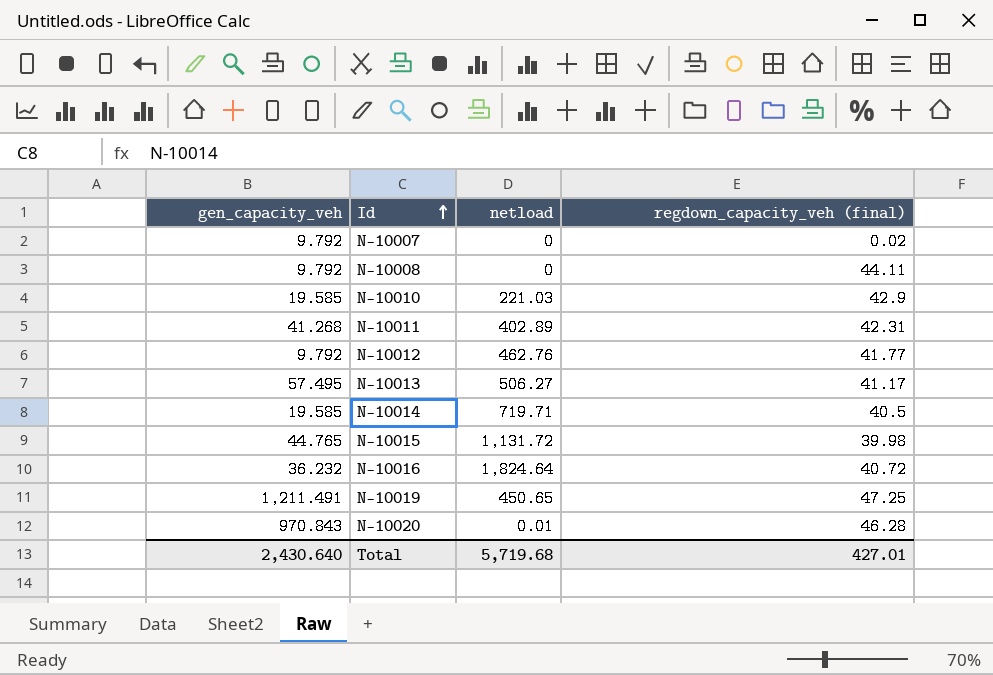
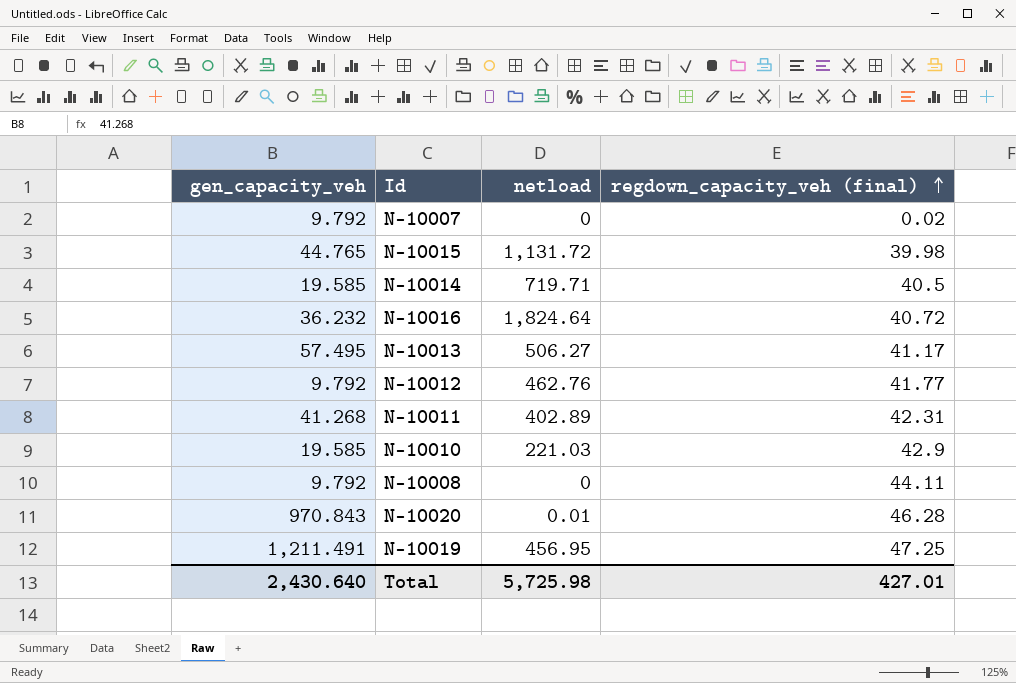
row order: Id ascending -> regdown_capacity_veh (final) ascending
N-10019 | netload: 450.65 -> 456.95
Total | netload: 5,719.68 -> 5,725.98

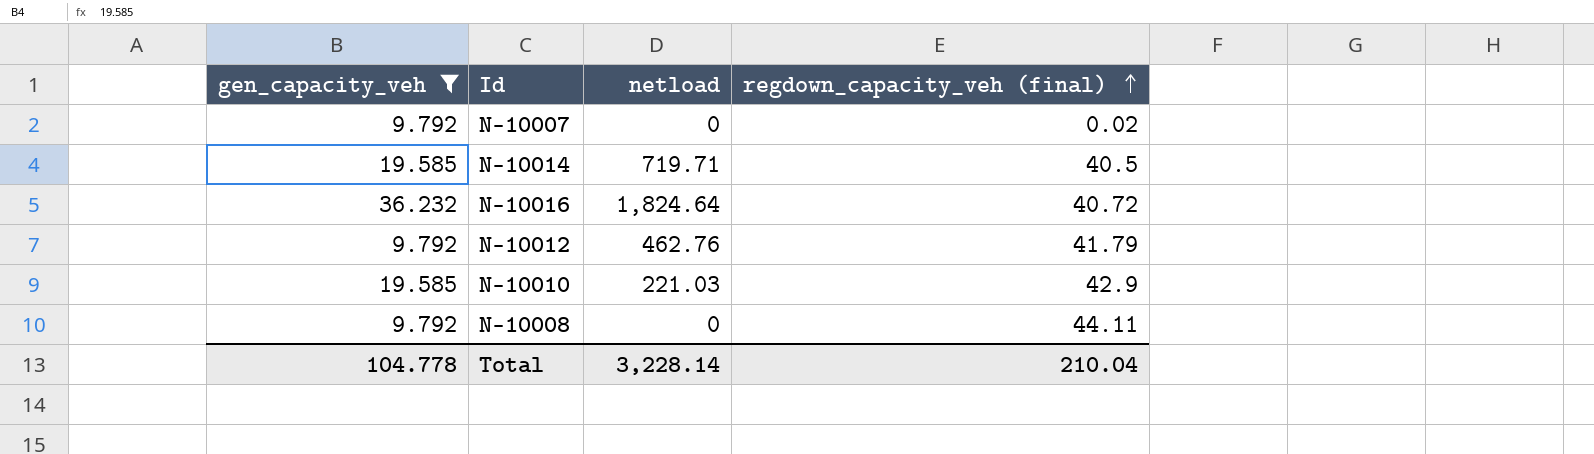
filter: none -> gen_capacity_veh <= 36.232
N-10012 | regdown_capacity_veh (final): 41.77 -> 41.79
Total | gen_capacity_veh: 2,430.640 -> 104.778
Total | netload: 5,725.98 -> 3,228.14
Total | regdown_capacity_veh (final): 427.01 -> 210.04

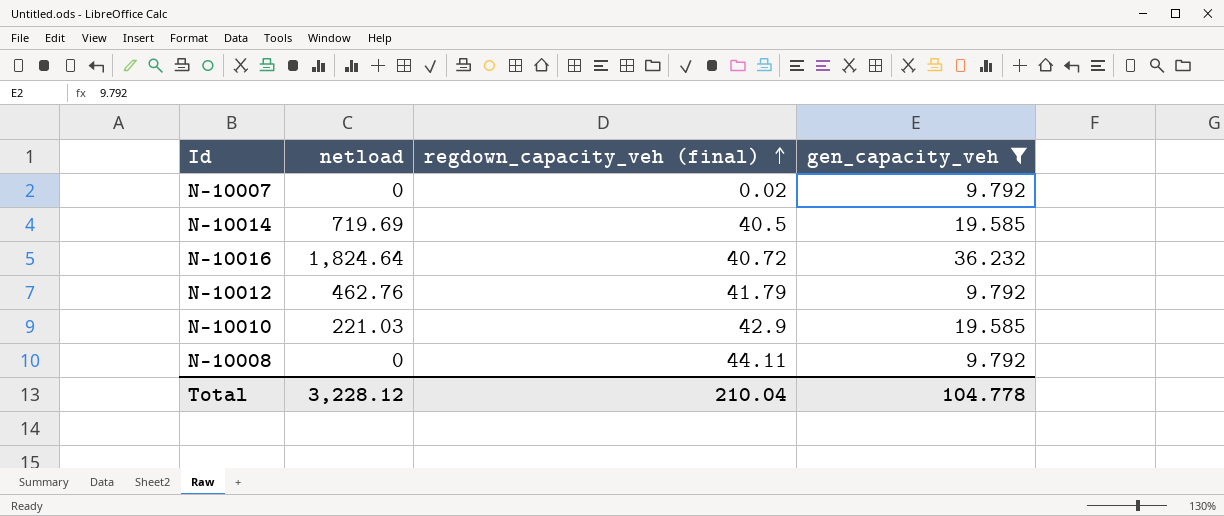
column gen_capacity_veh | position: 1 -> 4
N-10014 | netload: 719.71 -> 719.69
Total | netload: 3,228.14 -> 3,228.12

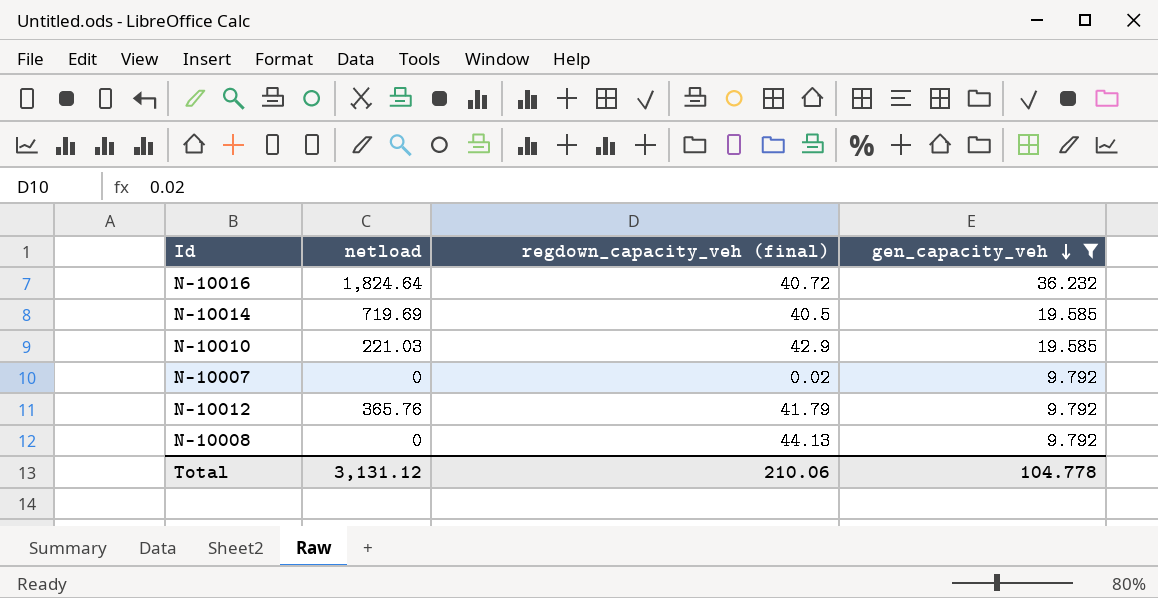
row order: regdown_capacity_veh (final) ascending -> gen_capacity_veh descending
N-10012 | netload: 462.76 -> 365.76
N-10008 | regdown_capacity_veh (final): 44.11 -> 44.13
Total | netload: 3,228.12 -> 3,131.12
Total | regdown_capacity_veh (final): 210.04 -> 210.06

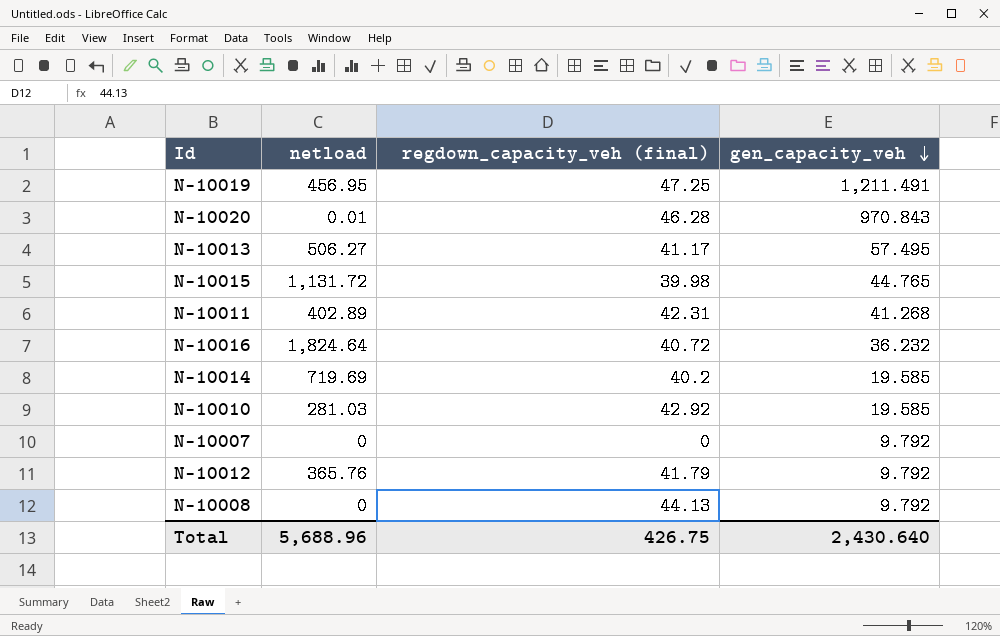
filter: gen_capacity_veh <= 36.232 -> none
N-10014 | regdown_capacity_veh (final): 40.5 -> 40.2
N-10010 | netload: 221.03 -> 281.03
N-10010 | regdown_capacity_veh (final): 42.9 -> 42.92
N-10007 | regdown_capacity_veh (final): 0.02 -> 0
Total | netload: 3,131.12 -> 5,688.96
Total | regdown_capacity_veh (final): 210.06 -> 426.75
Total | gen_capacity_veh: 104.778 -> 2,430.640

